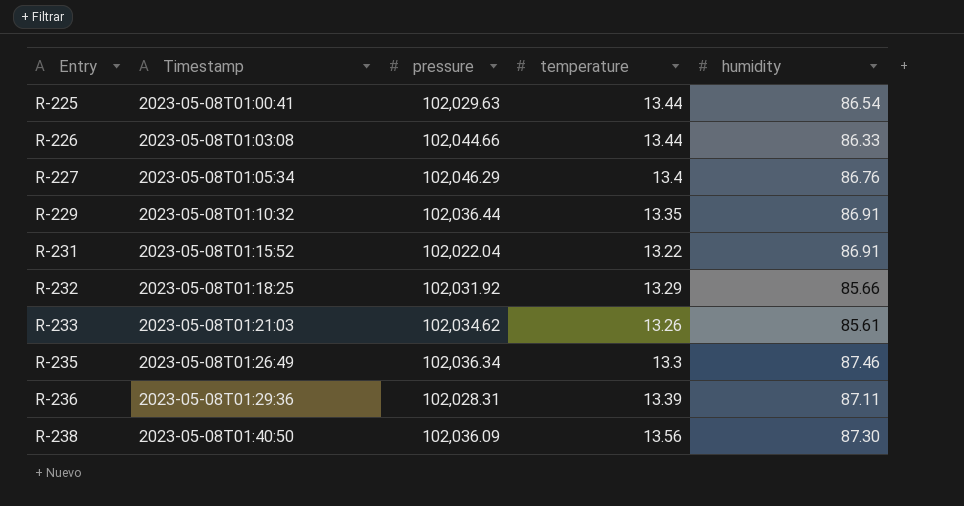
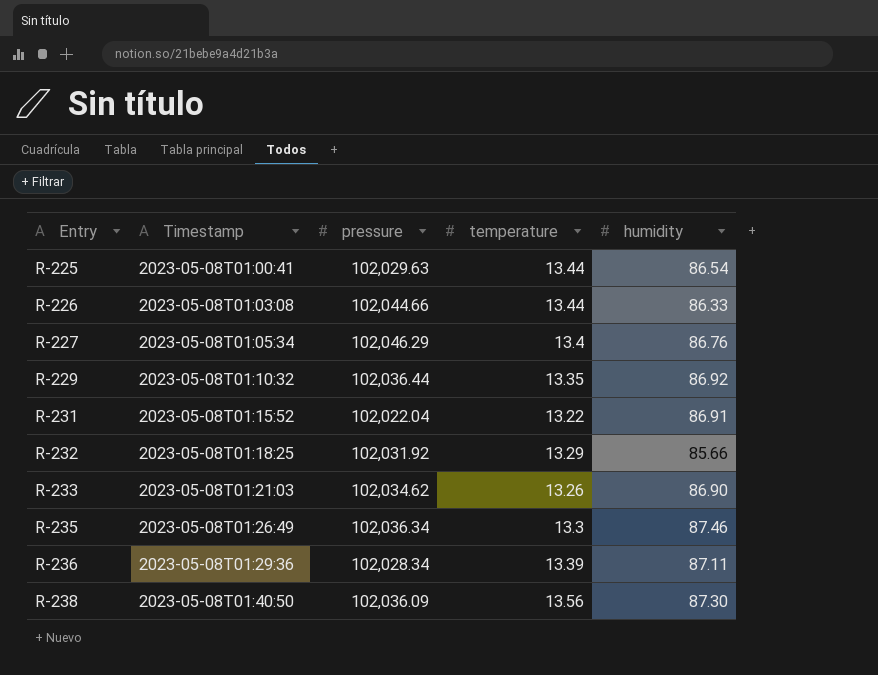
R-229 | humidity: 86.91 -> 86.92
R-233 | humidity: 85.61 -> 86.90
R-236 | pressure: 102,028.31 -> 102,028.34

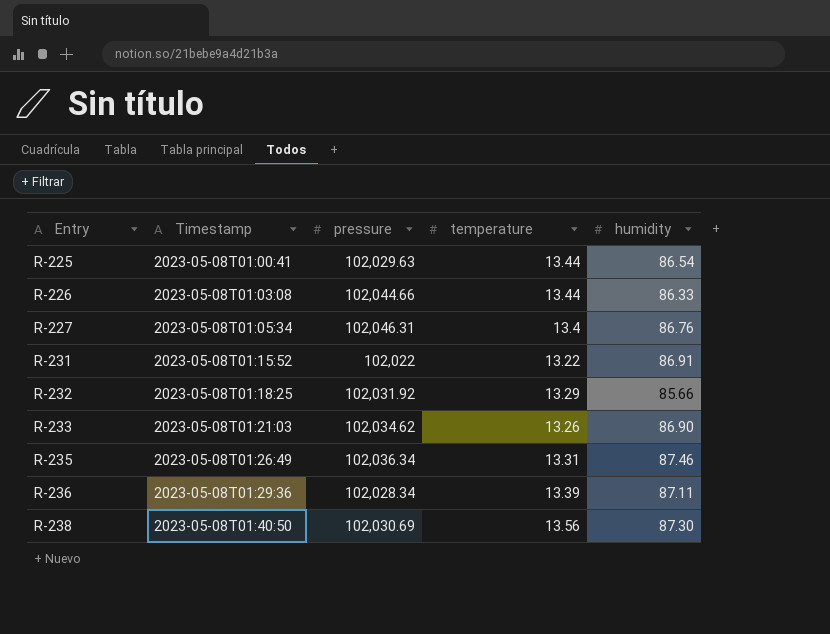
row R-229: 2023-05-08T01:10:32 | 102,036.44 | 13.35 | 86.92 -> none
R-227 | pressure: 102,046.29 -> 102,046.31
R-231 | pressure: 102,022.04 -> 102,022
R-235 | temperature: 13.3 -> 13.31
R-238 | pressure: 102,036.09 -> 102,030.69

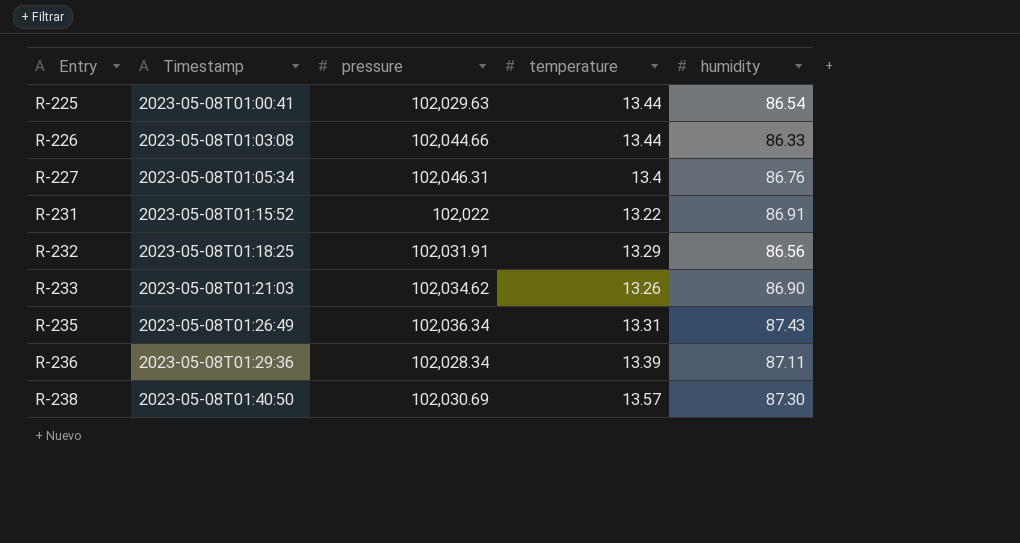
R-232 | pressure: 102,031.92 -> 102,031.91
R-232 | humidity: 85.66 -> 86.56
R-235 | humidity: 87.46 -> 87.43
R-238 | temperature: 13.56 -> 13.57

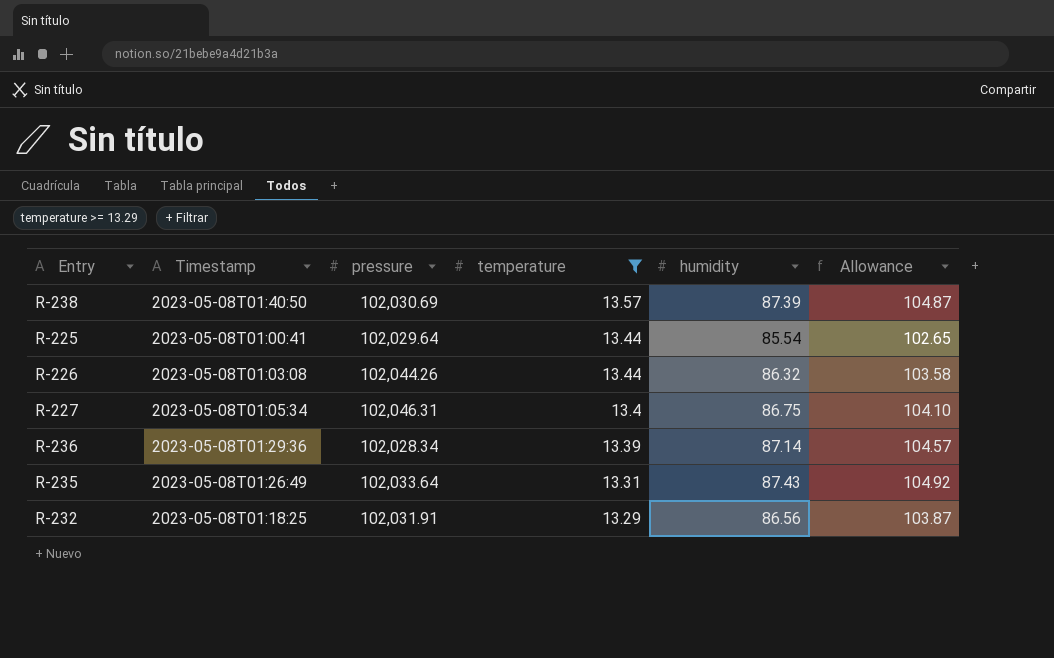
filter: none -> temperature >= 13.29
row order: Entry ascending -> temperature descending
column Allowance | formula: none -> [humidity] * 1.2
R-238 | humidity: 87.30 -> 87.39
R-225 | pressure: 102,029.63 -> 102,029.64
R-225 | humidity: 86.54 -> 85.54
R-226 | pressure: 102,044.66 -> 102,044.26
R-226 | humidity: 86.33 -> 86.32
R-227 | humidity: 86.76 -> 86.75
R-236 | humidity: 87.11 -> 87.14
R-235 | pressure: 102,036.34 -> 102,033.64

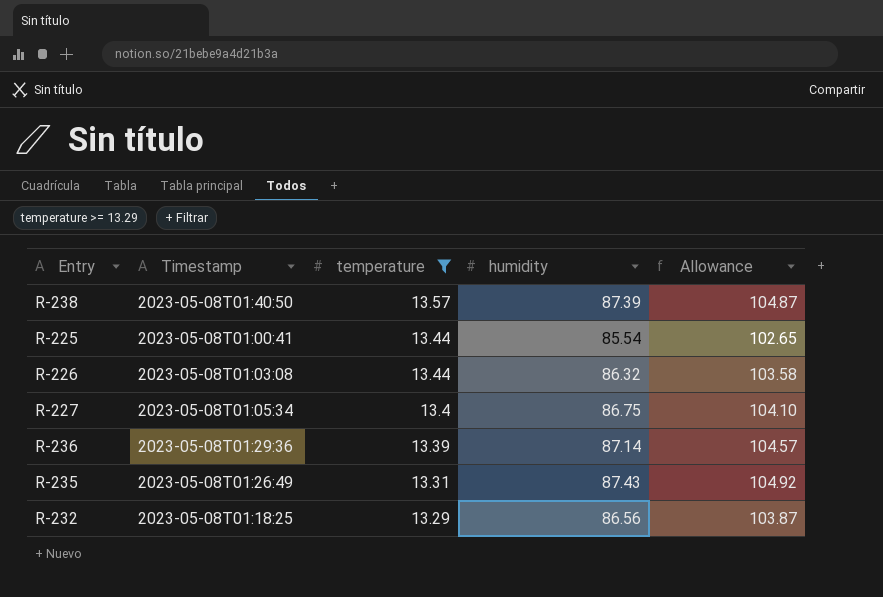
column pressure | position: 3 -> none

